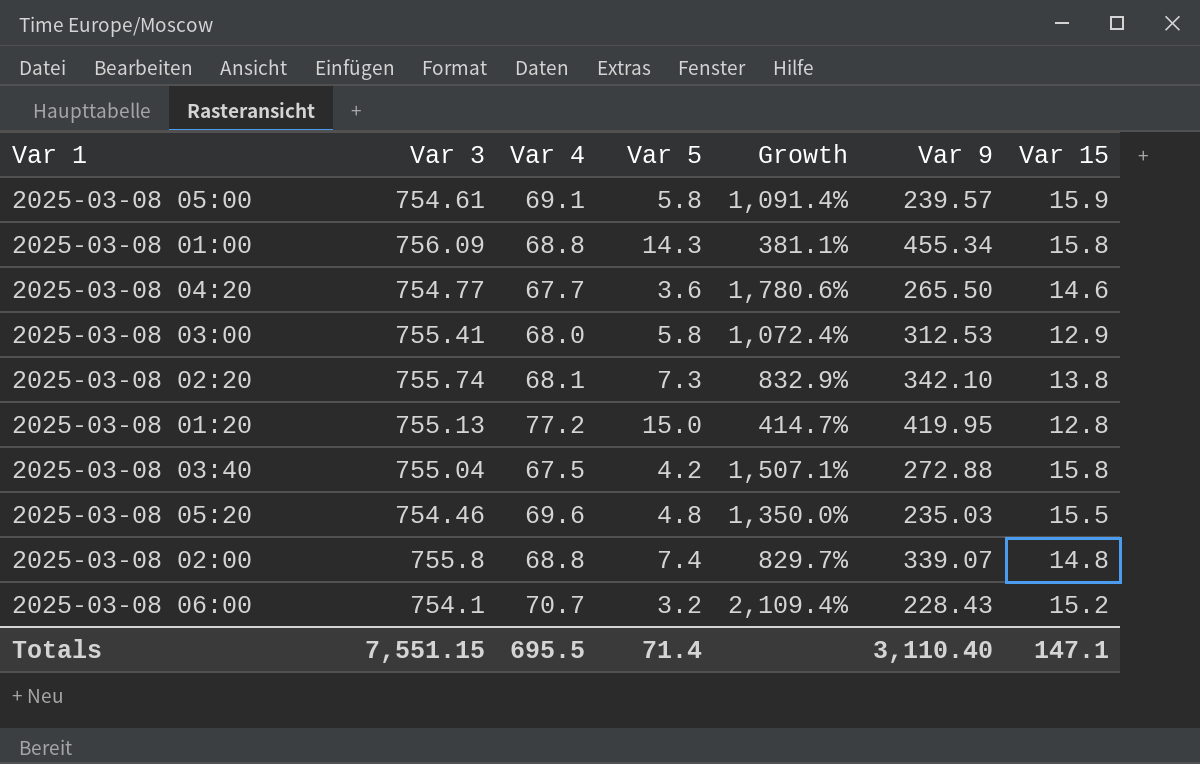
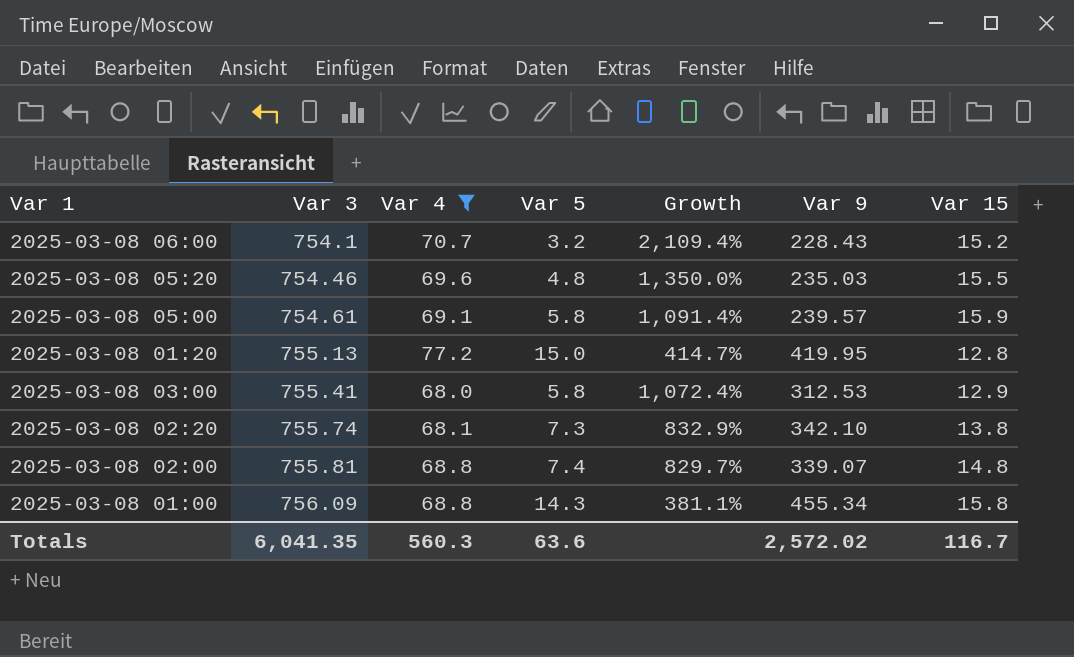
filter: none -> Var 4 >= 68.0
row order: none -> Var 3 ascending
2025-03-08 02:00 | Var 3: 755.8 -> 755.81
Totals | Var 3: 7,551.15 -> 6,041.35
Totals | Var 4: 695.5 -> 560.3
Totals | Var 5: 71.4 -> 63.6
Totals | Var 9: 3,110.40 -> 2,572.02
Totals | Var 15: 147.1 -> 116.7

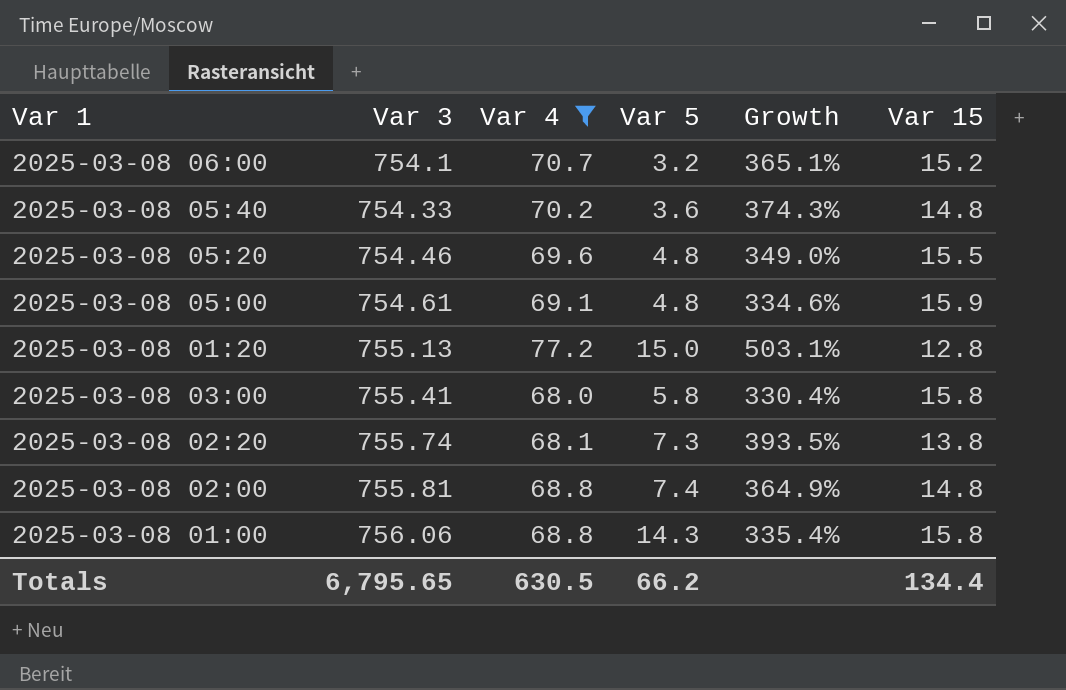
column Var 9 | position: 6 -> none
column Growth | formula: ([Var 4] - [Var 5]) / [Var 5] -> ([Var 4] - [Var 15]) / [Var 15]
row 2025-03-08 05:40: none -> 754.33 | 70.2 | 3.6 | 374.3% | 14.8
2025-03-08 05:00 | Var 5: 5.8 -> 4.8
2025-03-08 03:00 | Var 15: 12.9 -> 15.8
2025-03-08 01:00 | Var 3: 756.09 -> 756.06
Totals | Var 3: 6,041.35 -> 6,795.65
Totals | Var 4: 560.3 -> 630.5
Totals | Var 5: 63.6 -> 66.2
Totals | Var 15: 116.7 -> 134.4

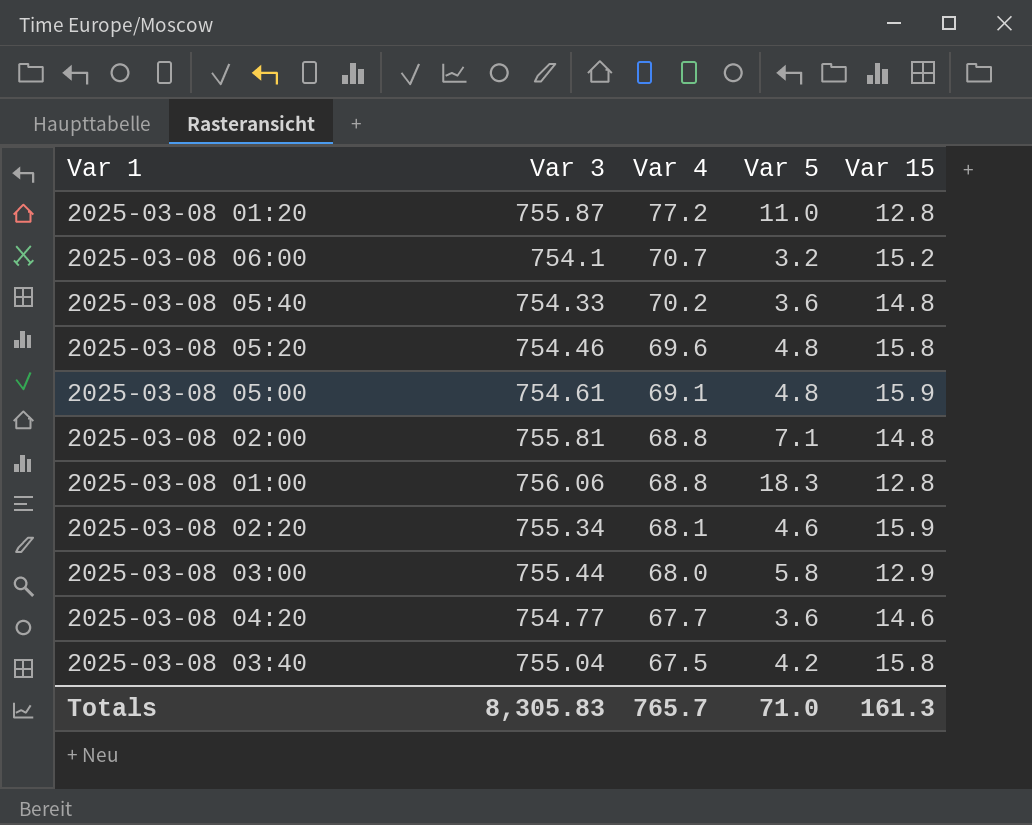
filter: Var 4 >= 68.0 -> none
row order: Var 3 ascending -> Var 4 descending
column Growth | formula: ([Var 4] - [Var 15]) / [Var 15] -> none
2025-03-08 01:20 | Var 3: 755.13 -> 755.87
2025-03-08 01:20 | Var 5: 15.0 -> 11.0
2025-03-08 05:20 | Var 15: 15.5 -> 15.8
2025-03-08 02:00 | Var 5: 7.4 -> 7.1
2025-03-08 01:00 | Var 5: 14.3 -> 18.3
2025-03-08 01:00 | Var 15: 15.8 -> 12.8
2025-03-08 02:20 | Var 3: 755.74 -> 755.34
2025-03-08 02:20 | Var 5: 7.3 -> 4.6
2025-03-08 02:20 | Var 15: 13.8 -> 15.9
2025-03-08 03:00 | Var 3: 755.41 -> 755.44
2025-03-08 03:00 | Var 15: 15.8 -> 12.9
Totals | Var 3: 6,795.65 -> 8,305.83
Totals | Var 4: 630.5 -> 765.7
Totals | Var 5: 66.2 -> 71.0
Totals | Var 15: 134.4 -> 161.3

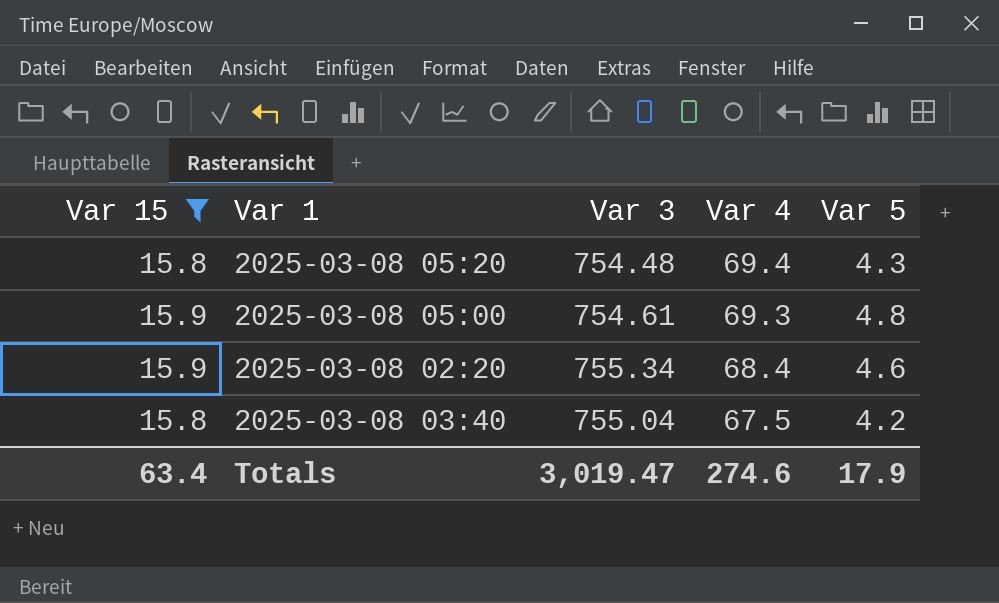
filter: none -> Var 15 >= 15.8
column Var 15 | position: 5 -> 1
2025-03-08 05:20 | Var 3: 754.46 -> 754.48
2025-03-08 05:20 | Var 4: 69.6 -> 69.4
2025-03-08 05:20 | Var 5: 4.8 -> 4.3
2025-03-08 05:00 | Var 4: 69.1 -> 69.3
2025-03-08 02:20 | Var 4: 68.1 -> 68.4
Totals | Var 15: 161.3 -> 63.4
Totals | Var 3: 8,305.83 -> 3,019.47
Totals | Var 4: 765.7 -> 274.6
Totals | Var 5: 71.0 -> 17.9

